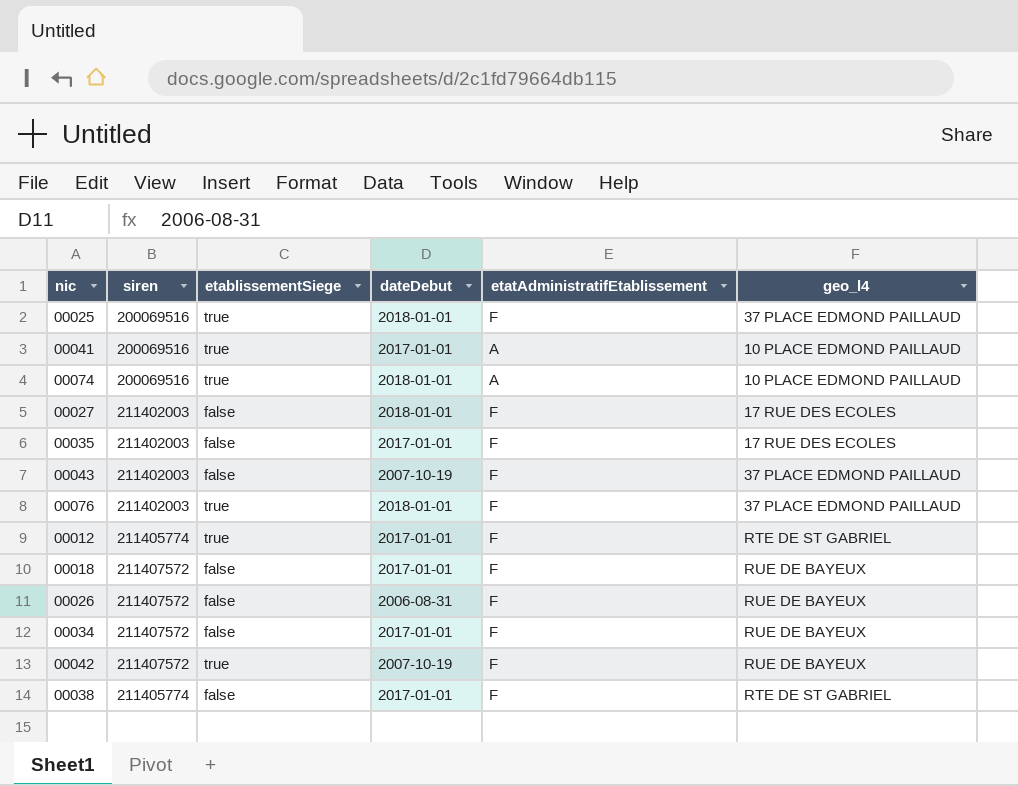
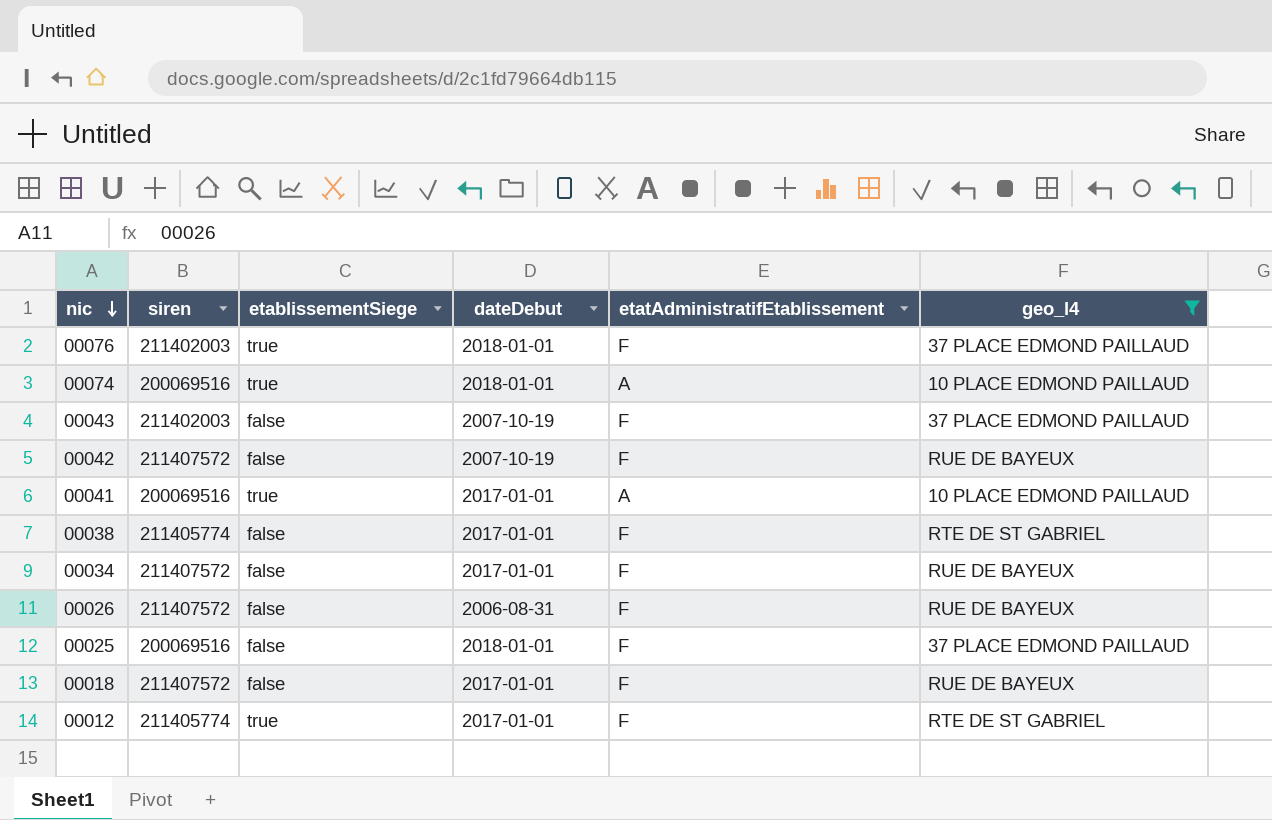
filter: none -> geo_l4 != 17 RUE DES ECOLES
row order: none -> nic descending
00042 | etablissementSiege: true -> false
00025 | etablissementSiege: true -> false

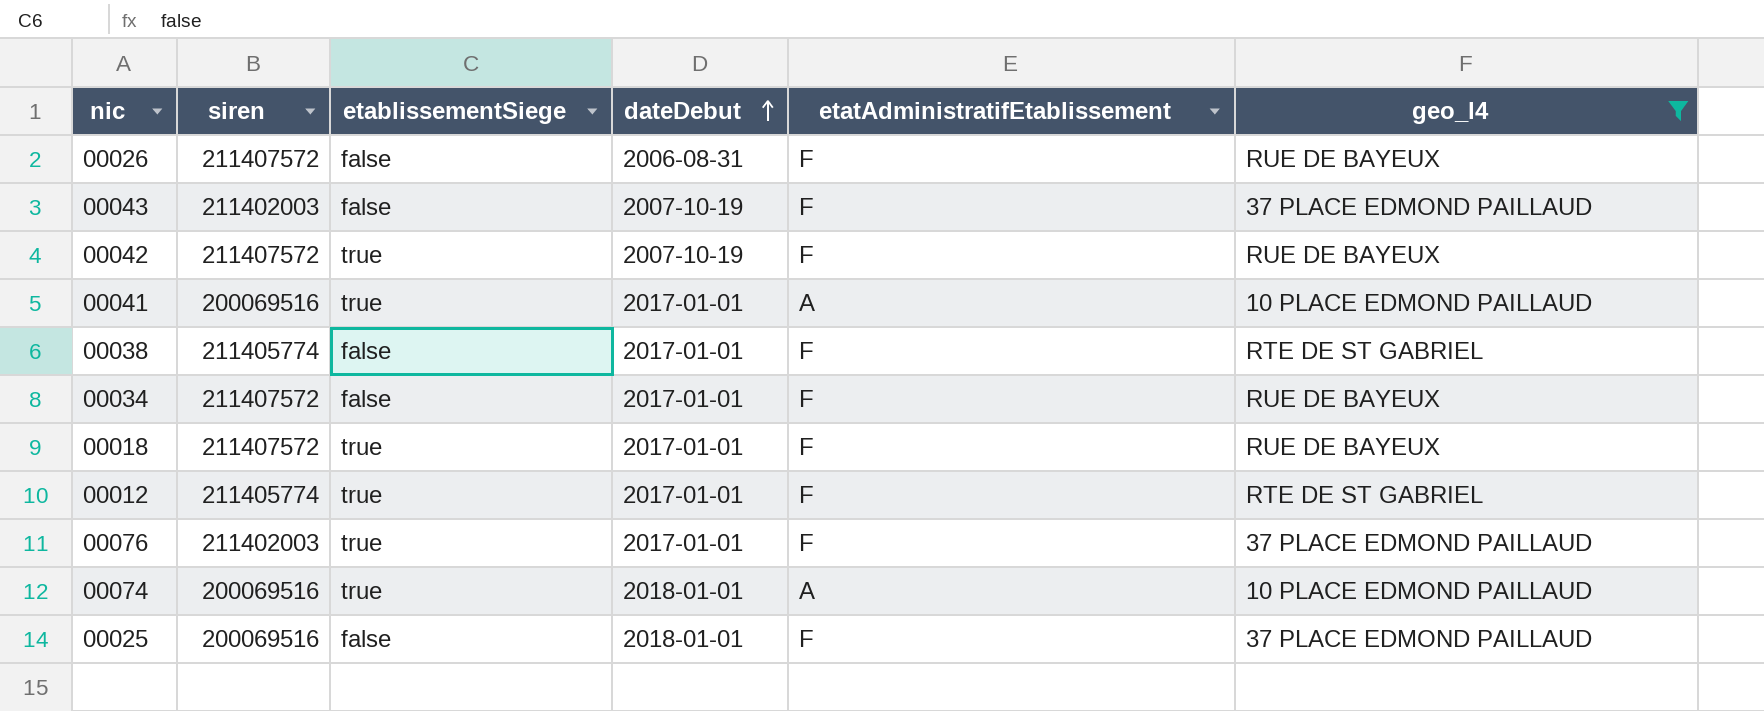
row order: nic descending -> dateDebut ascending
00042 | etablissementSiege: false -> true
00018 | etablissementSiege: false -> true
00076 | dateDebut: 2018-01-01 -> 2017-01-01

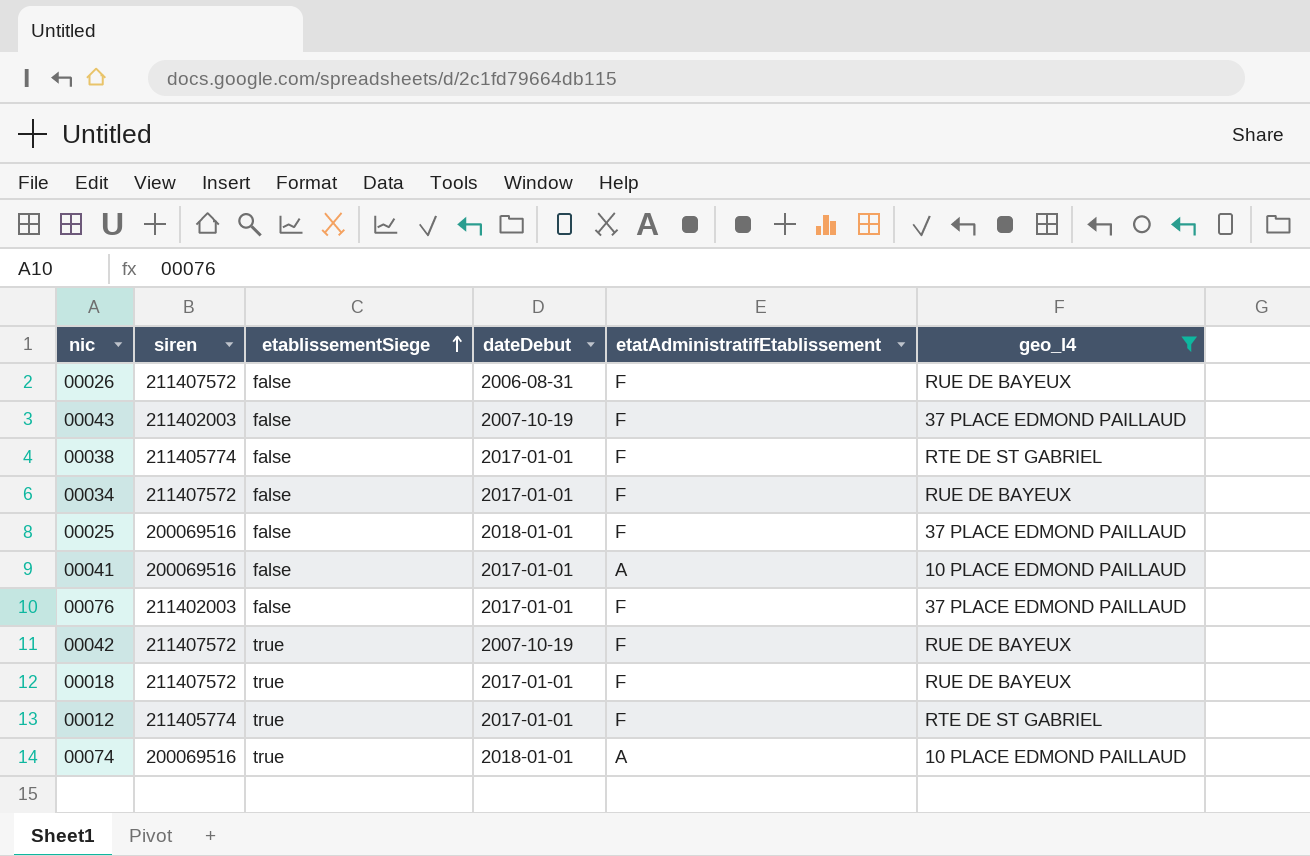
row order: dateDebut ascending -> etablissementSiege ascending
00041 | etablissementSiege: true -> false
00076 | etablissementSiege: true -> false

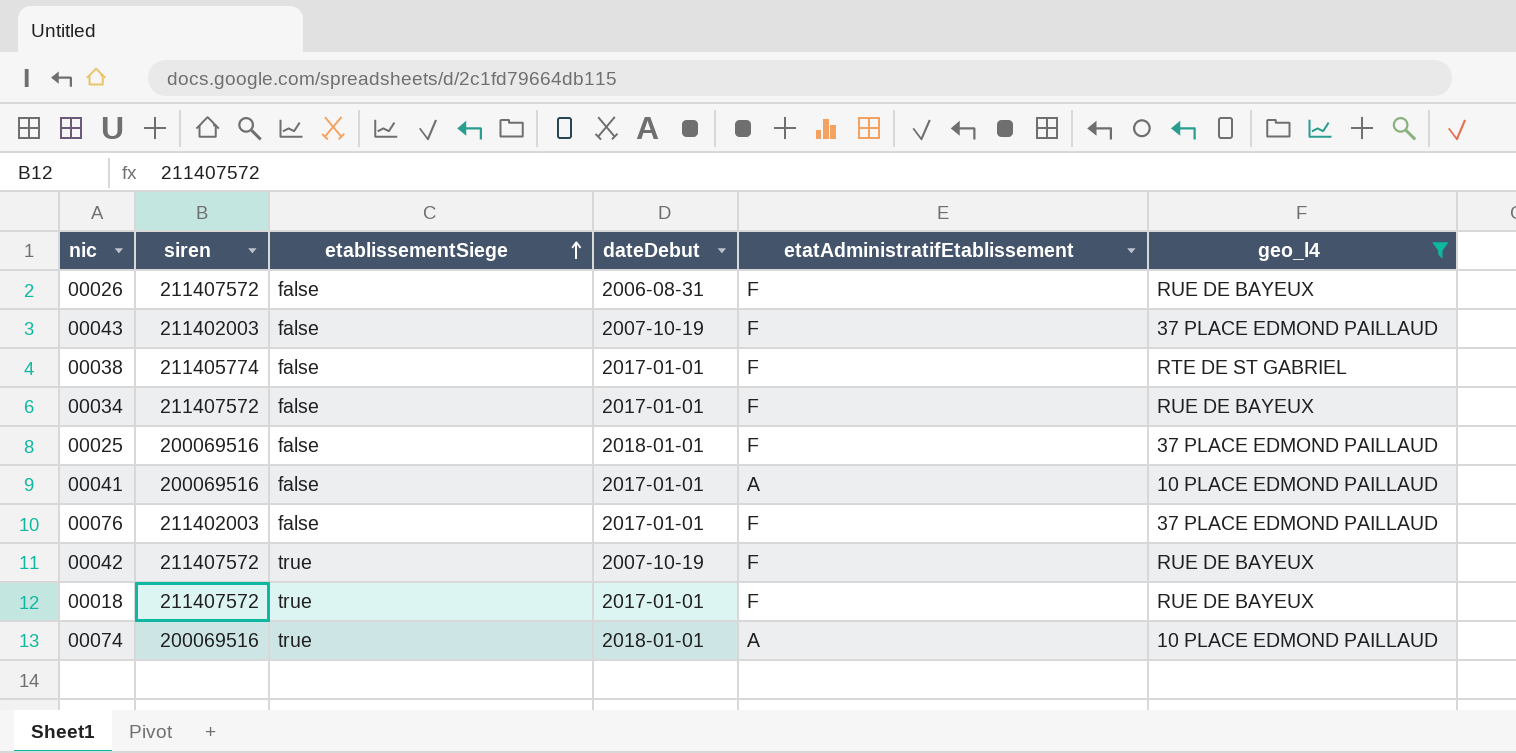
row 00012: 211405774 | true | 2017-01-01 | F | RTE DE ST GABRIEL -> none

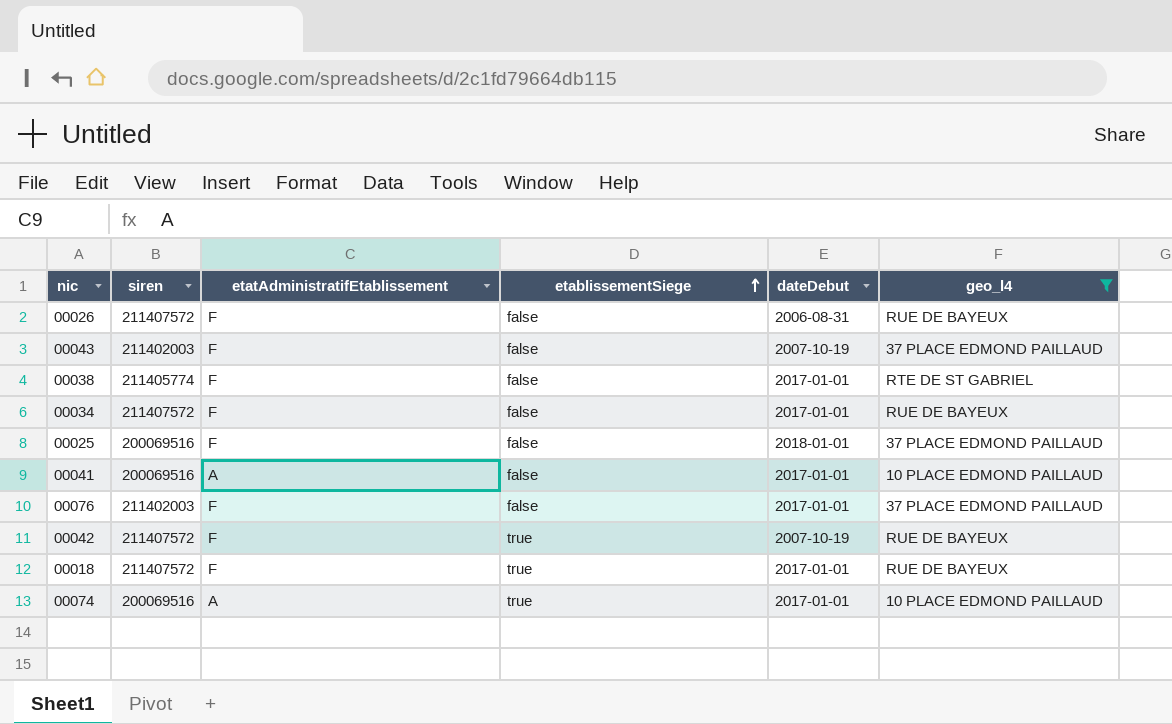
column etatAdministratifEtablissement | position: 5 -> 3
00074 | dateDebut: 2018-01-01 -> 2017-01-01

